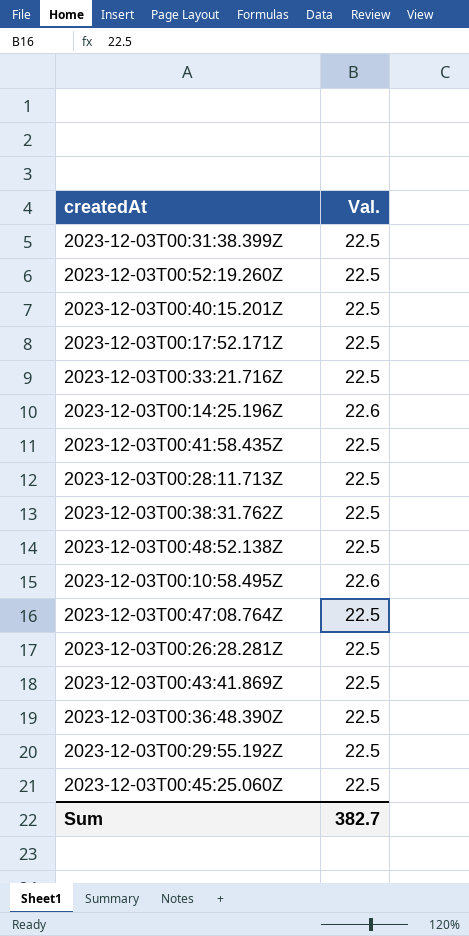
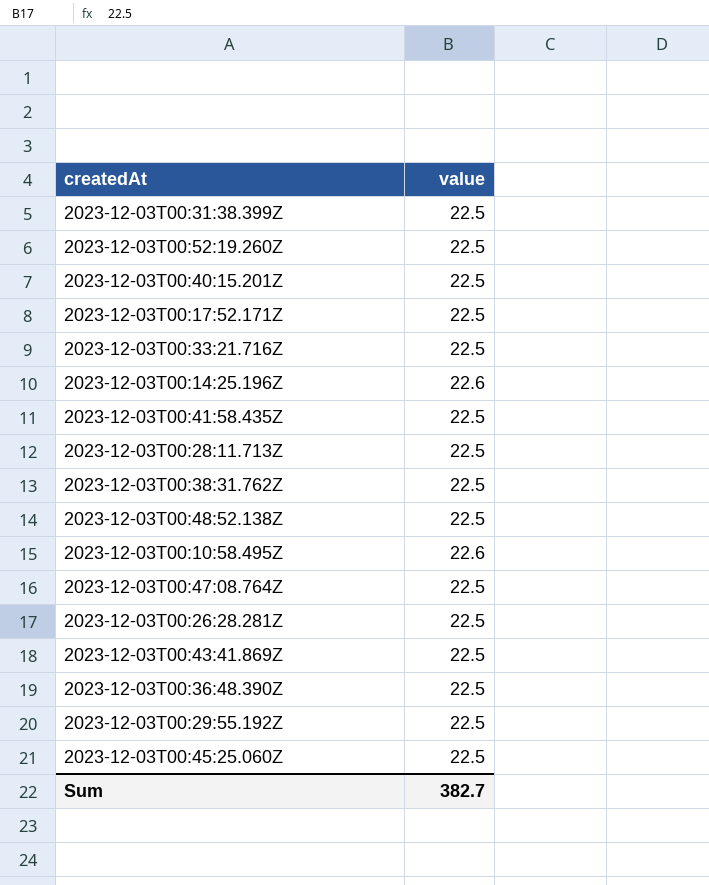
column name: Val. -> value

